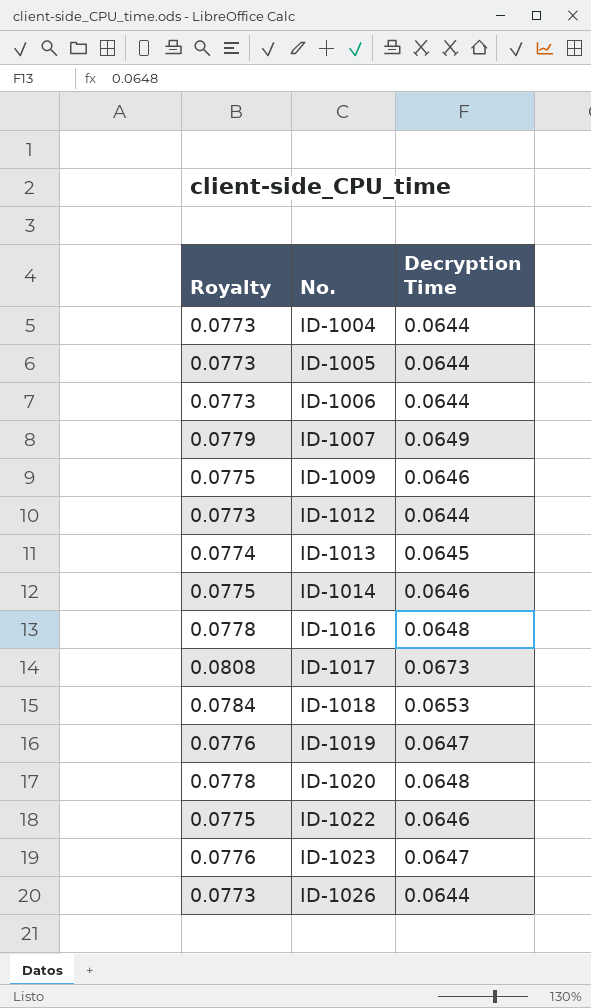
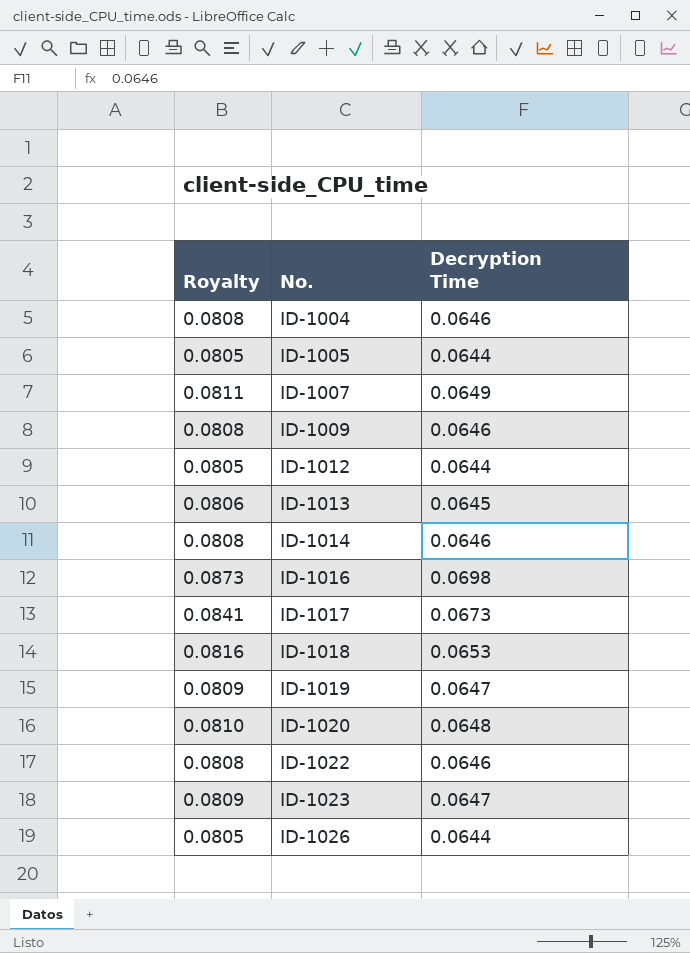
column Royalty | formula: [Decryption Time] * 1.2 -> [Decryption Time] * 1.25
row ID-1006: 0.0773 | 0.0644 -> none
ID-1004 | Decryption Time: 0.0644 -> 0.0646
ID-1016 | Decryption Time: 0.0648 -> 0.0698

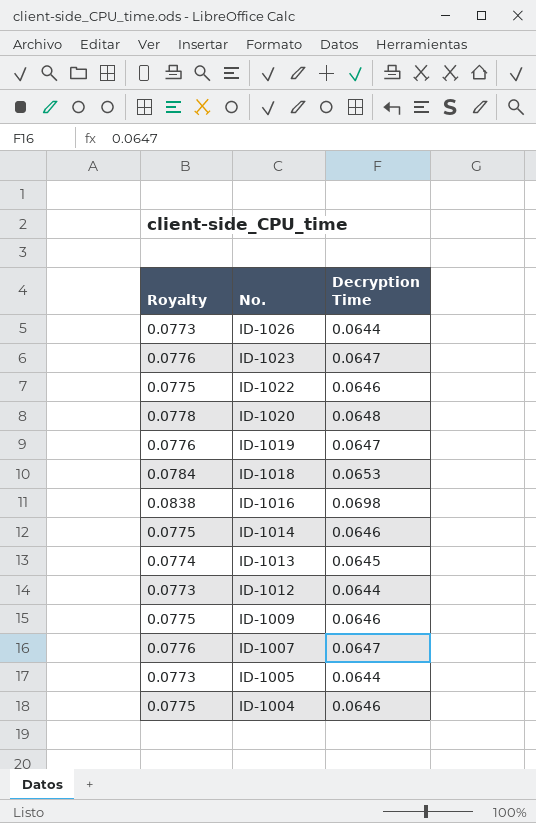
row order: No. ascending -> No. descending
column Royalty | formula: [Decryption Time] * 1.25 -> [Decryption Time] * 1.2
row ID-1017: 0.0841 | 0.0673 -> none
ID-1007 | Decryption Time: 0.0649 -> 0.0647

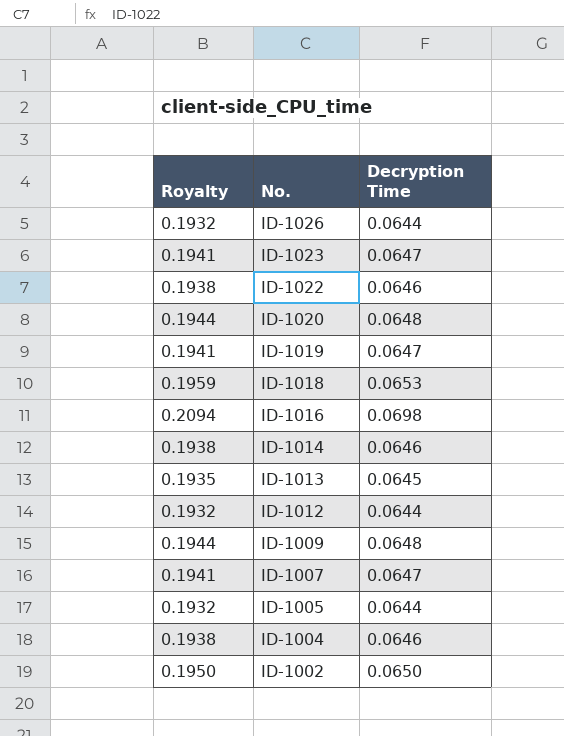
column Royalty | formula: [Decryption Time] * 1.2 -> [Decryption Time] * 3
ID-1009 | Decryption Time: 0.0646 -> 0.0648
row ID-1002: none -> 0.1950 | 0.0650

